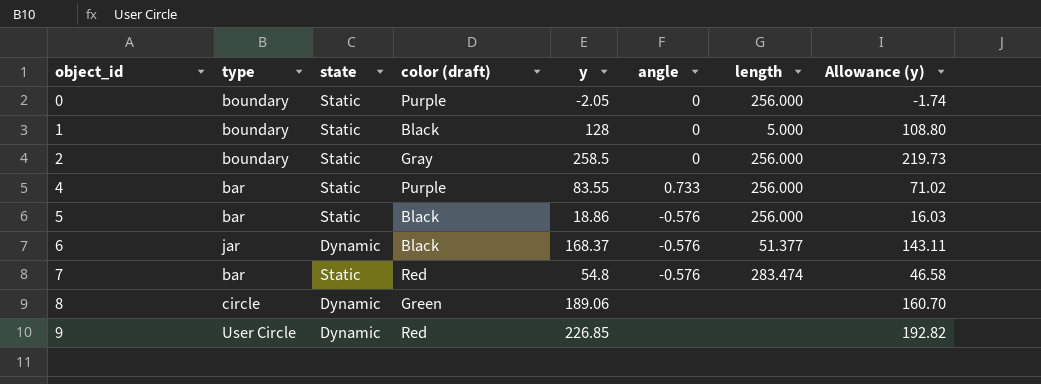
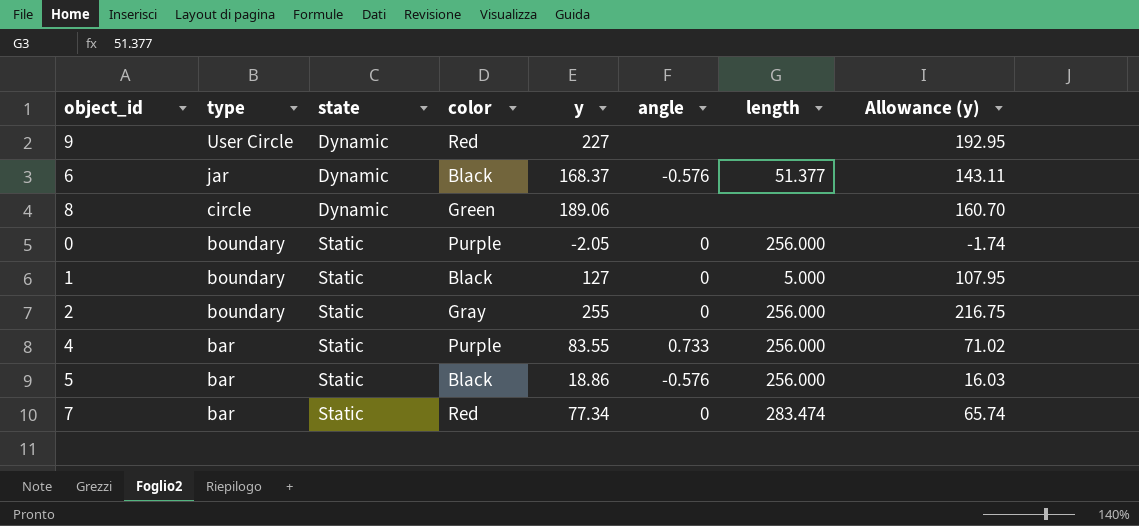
row order: object_id ascending -> type descending
column name: color (draft) -> color
9 | y: 226.85 -> 227
9 | Allowance (y): 192.82 -> 192.95
1 | y: 128 -> 127
1 | Allowance (y): 108.80 -> 107.95
2 | y: 258.5 -> 255
2 | Allowance (y): 219.73 -> 216.75
7 | y: 54.8 -> 77.34
7 | angle: -0.576 -> 0
7 | Allowance (y): 46.58 -> 65.74

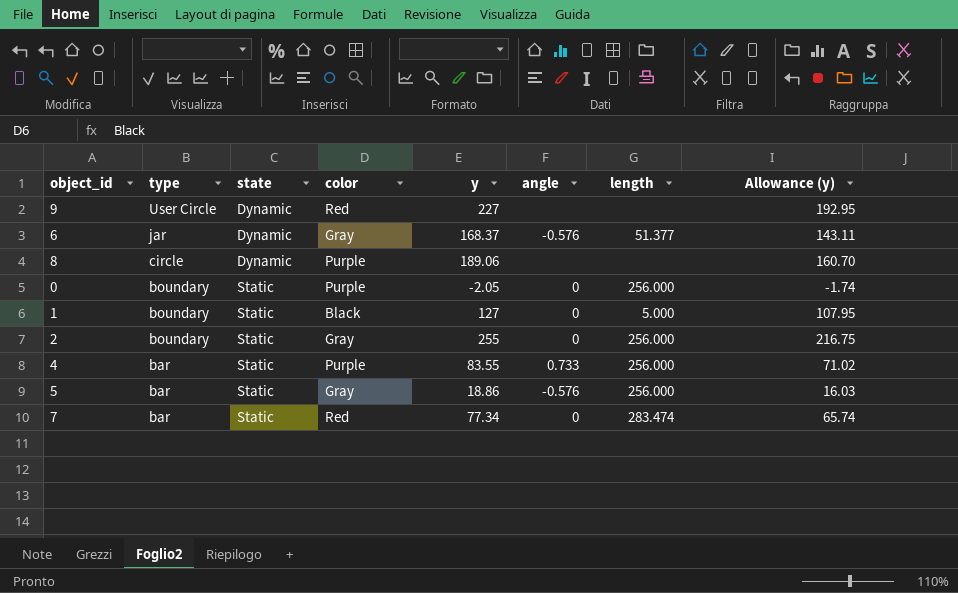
6 | color: Black -> Gray
8 | color: Green -> Purple
5 | color: Black -> Gray

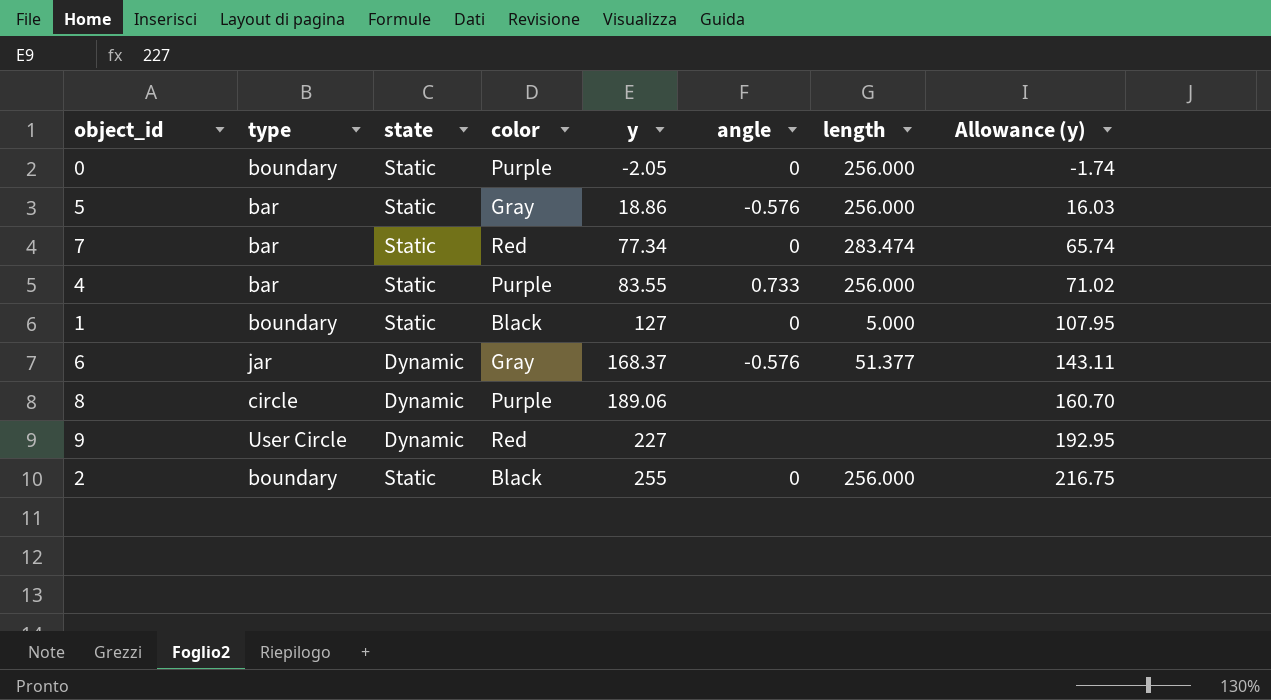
row order: type descending -> y ascending
2 | color: Gray -> Black

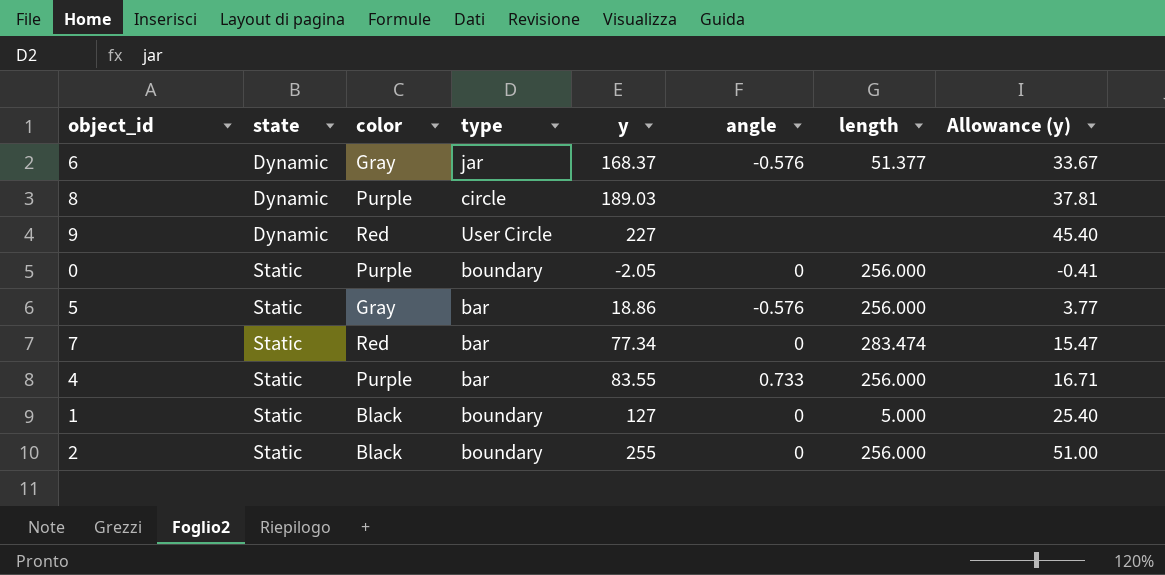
row order: y ascending -> state ascending
column type | position: 2 -> 4
column Allowance (y) | formula: [y] * 0.85 -> [y] * 0.2
8 | y: 189.06 -> 189.03

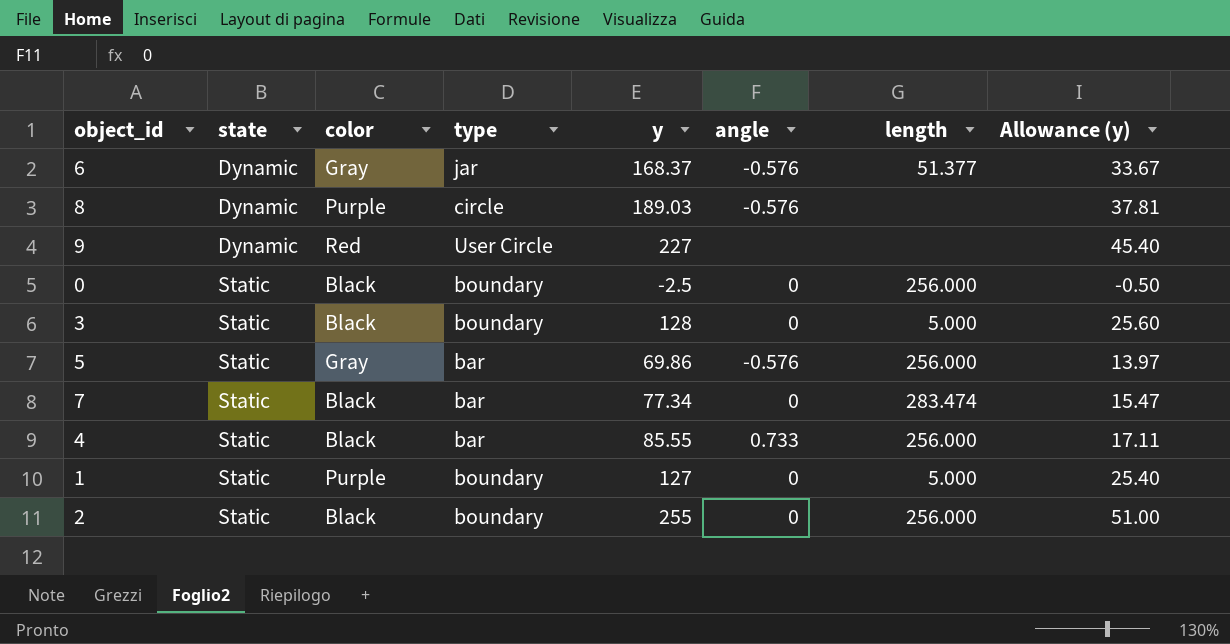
8 | angle: none -> -0.576
0 | color: Purple -> Black
0 | y: -2.05 -> -2.5
0 | Allowance (y): -0.41 -> -0.50
row 3: none -> Static | Black | boundary | 128 | 0 | 5.000 | 25.60
5 | y: 18.86 -> 69.86
5 | Allowance (y): 3.77 -> 13.97
7 | color: Red -> Black
4 | color: Purple -> Black
4 | y: 83.55 -> 85.55
4 | Allowance (y): 16.71 -> 17.11
1 | color: Black -> Purple

